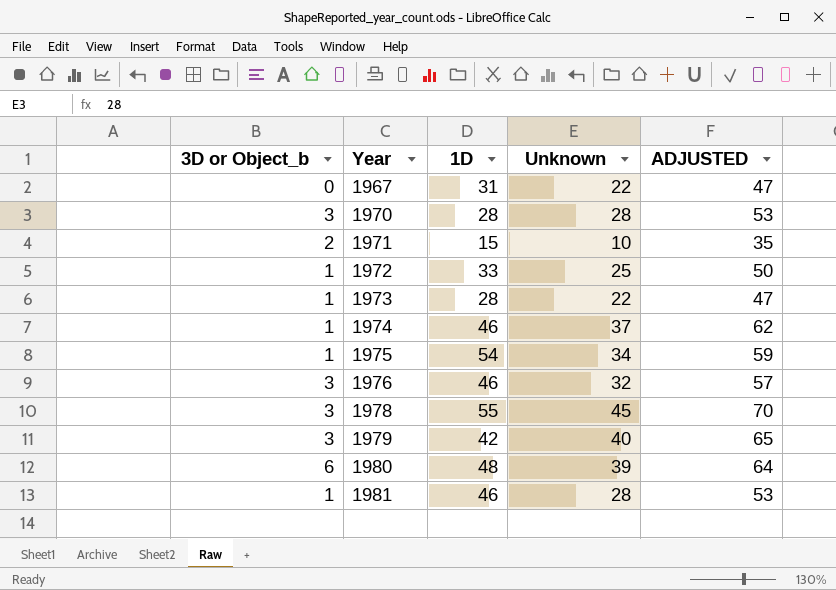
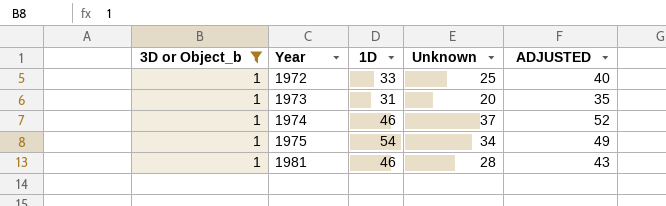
filter: none -> 3D or Object_b = 1
column ADJUSTED | formula: [Unknown] + 25 -> [Unknown] + 15
1973 | 1D: 28 -> 31
1973 | Unknown: 22 -> 20

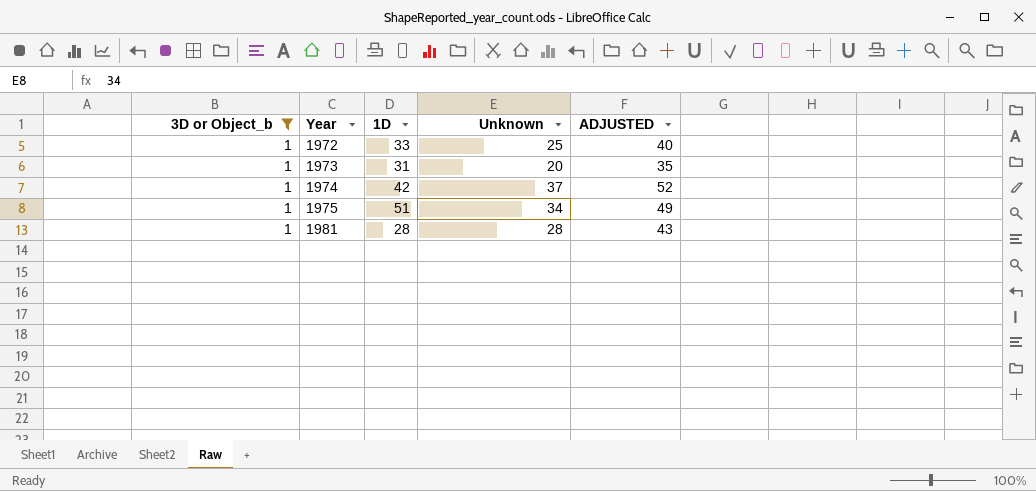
1974 | 1D: 46 -> 42
1975 | 1D: 54 -> 51
1981 | 1D: 46 -> 28

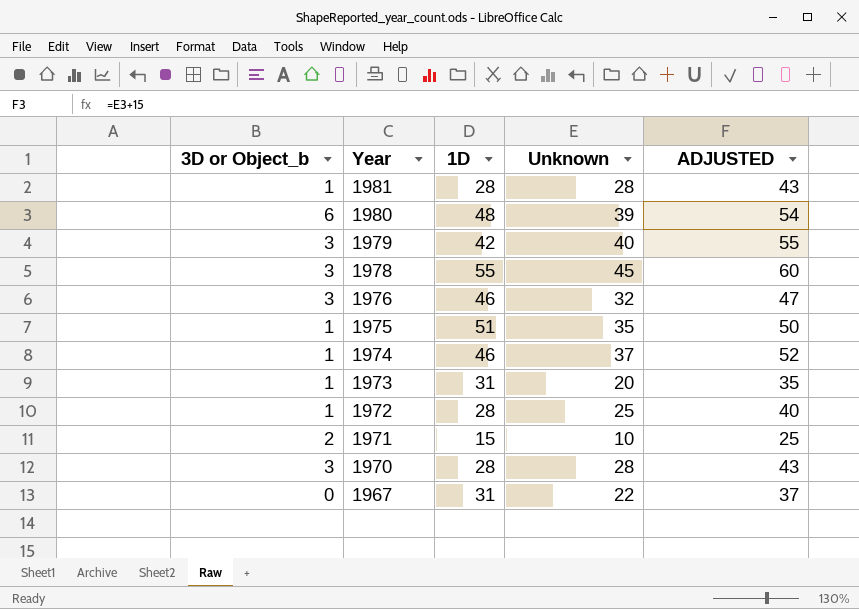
filter: 3D or Object_b = 1 -> none
row order: Year ascending -> Year descending
1975 | Unknown: 34 -> 35
1975 | ADJUSTED: 49 -> 50
1974 | 1D: 42 -> 46
1972 | 1D: 33 -> 28

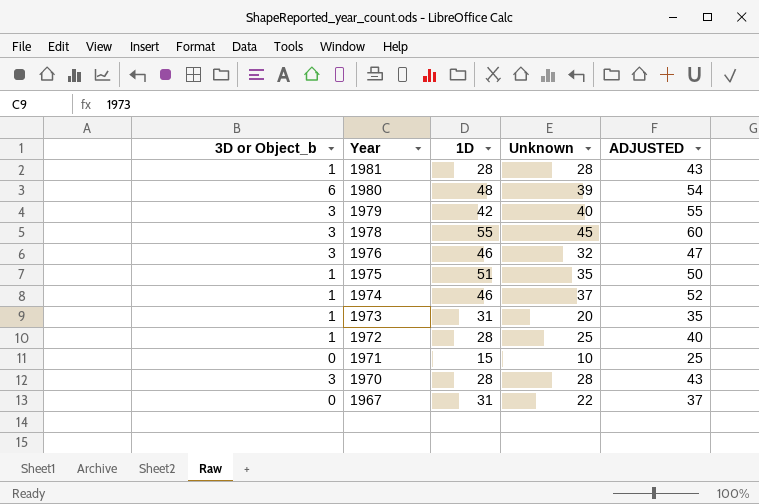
1971 | 3D or Object_b: 2 -> 0

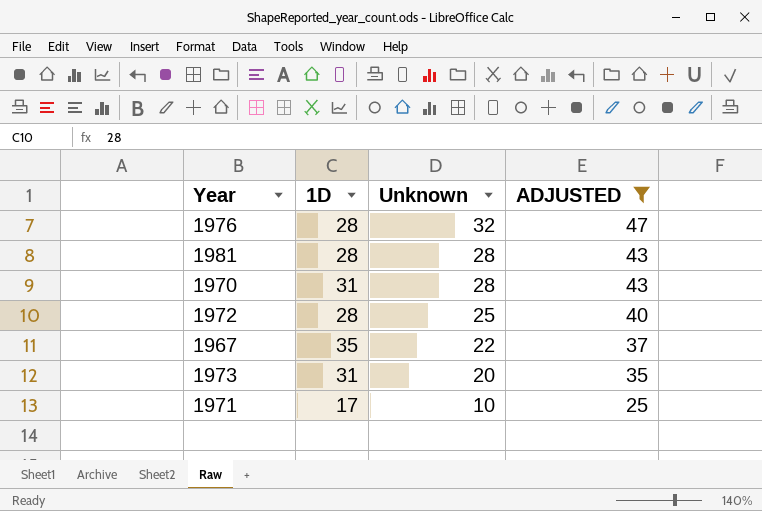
filter: none -> ADJUSTED <= 47
row order: Year descending -> Unknown descending
column 3D or Object_b | position: 1 -> none
1976 | 1D: 46 -> 28
1970 | 1D: 28 -> 31
1967 | 1D: 31 -> 35
1971 | 1D: 15 -> 17

